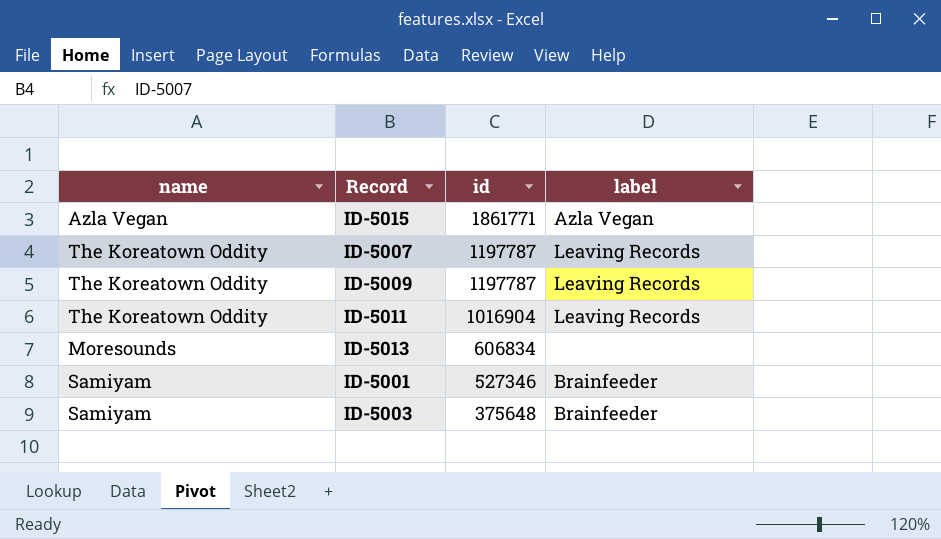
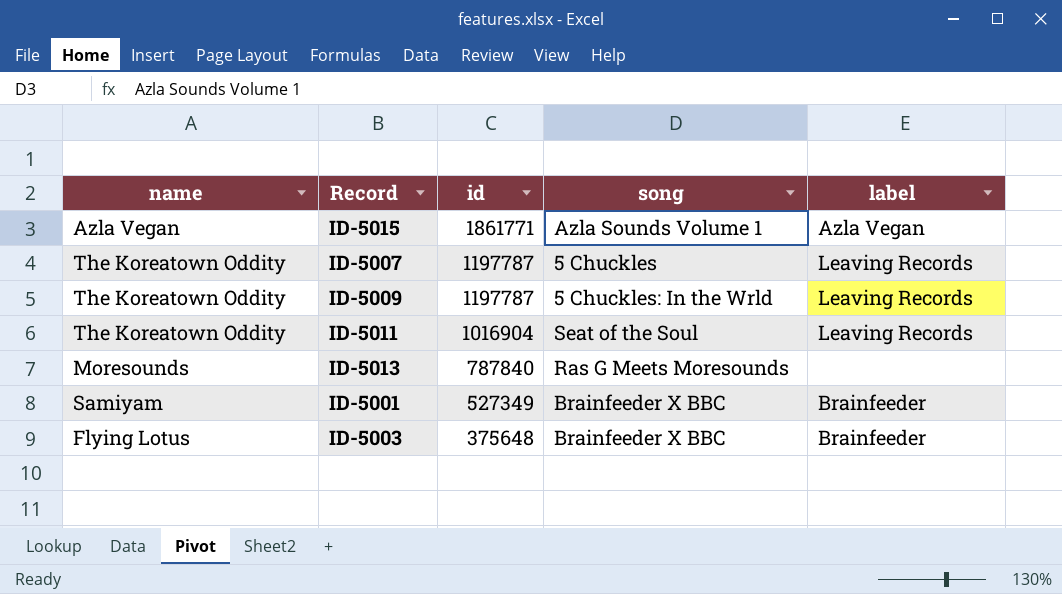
column song | position: none -> 4
ID-5013 | id: 606834 -> 787840
ID-5001 | id: 527346 -> 527349
ID-5003 | name: Samiyam -> Flying Lotus

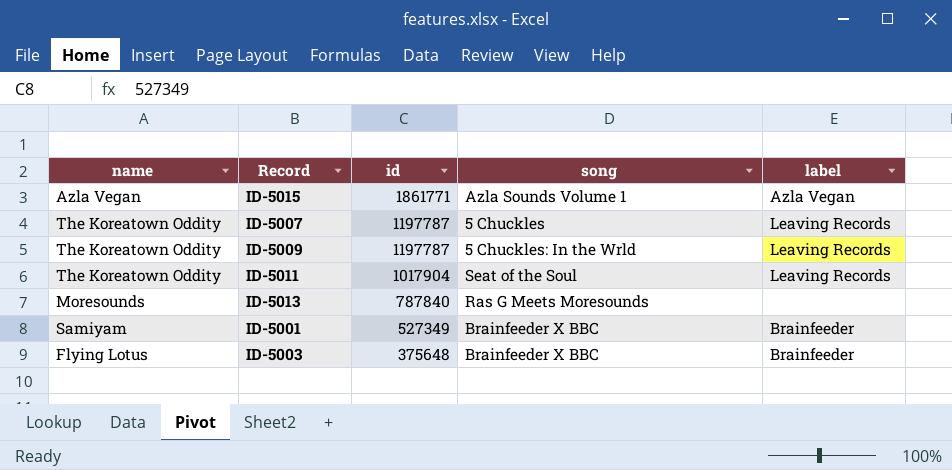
ID-5011 | id: 1016904 -> 1017904

